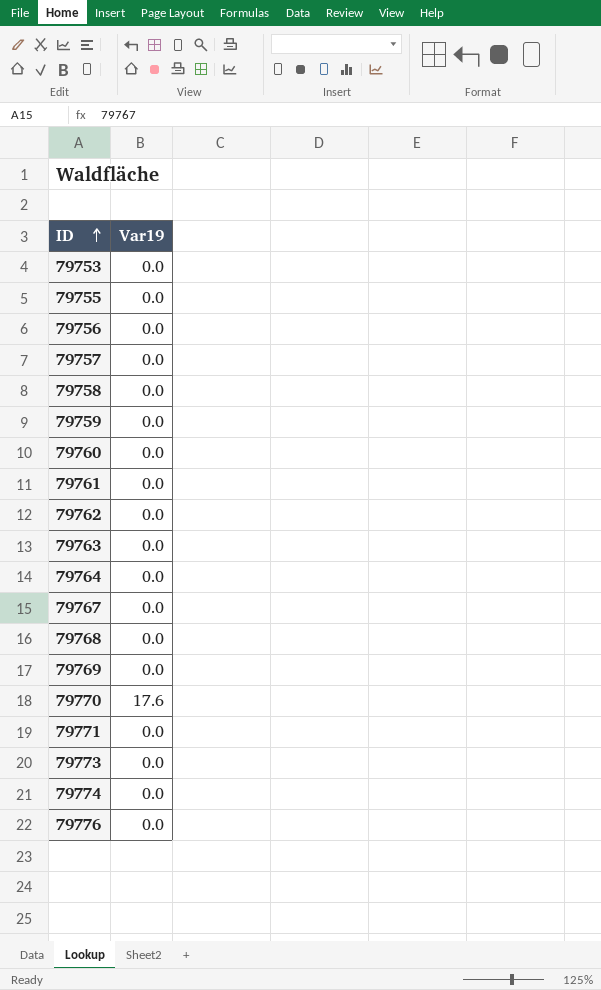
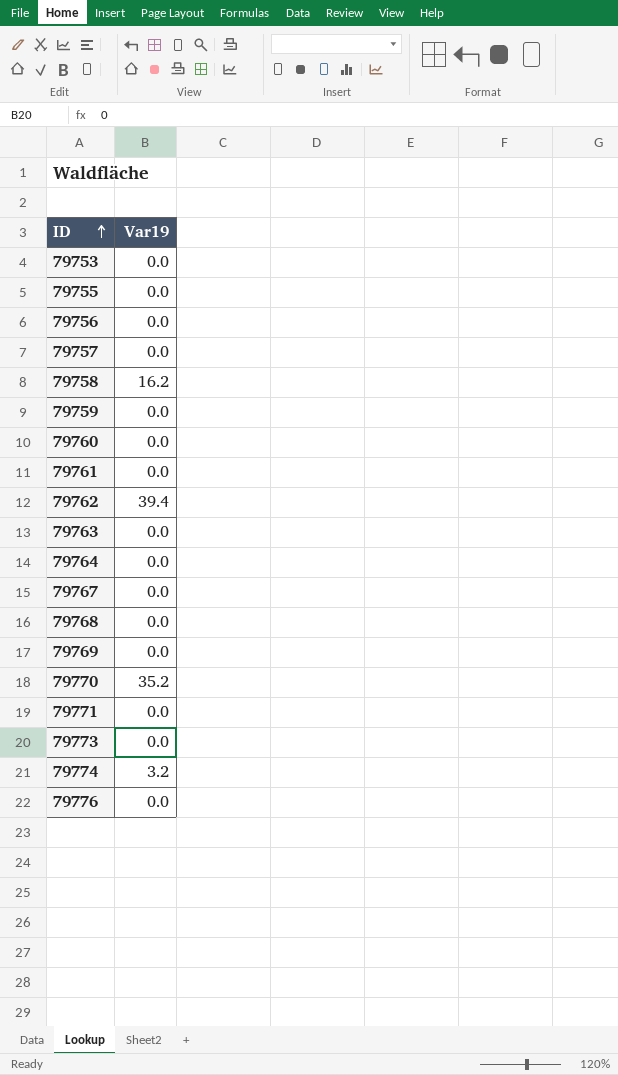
79758 | Var19: 0.0 -> 16.2
79762 | Var19: 0.0 -> 39.4
79770 | Var19: 17.6 -> 35.2
79774 | Var19: 0.0 -> 3.2

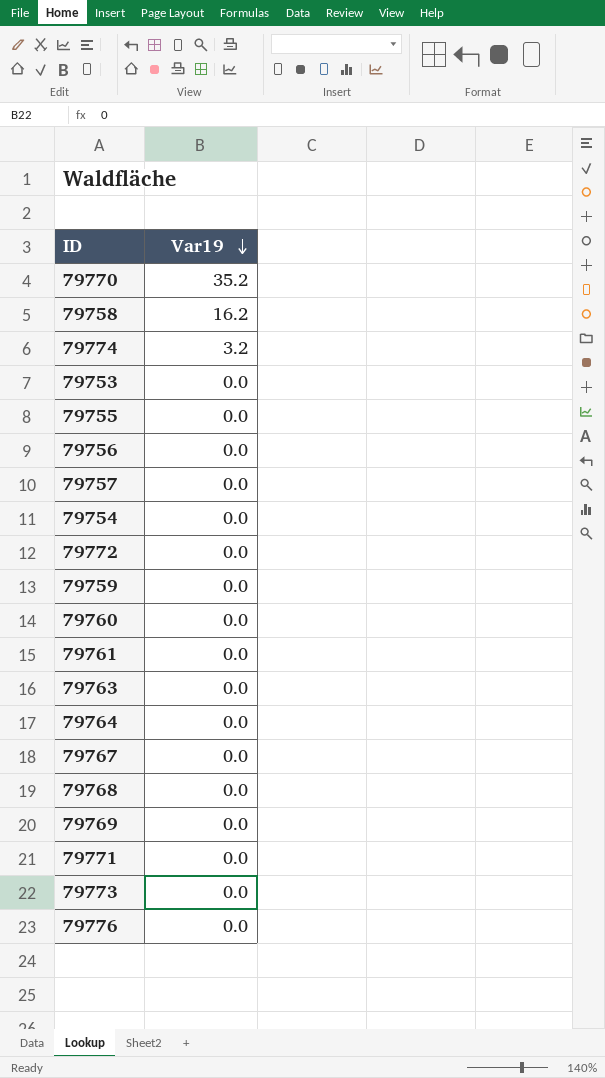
row order: ID ascending -> Var19 descending
row 79762: 39.4 -> none
row 79754: none -> 0.0
row 79772: none -> 0.0

